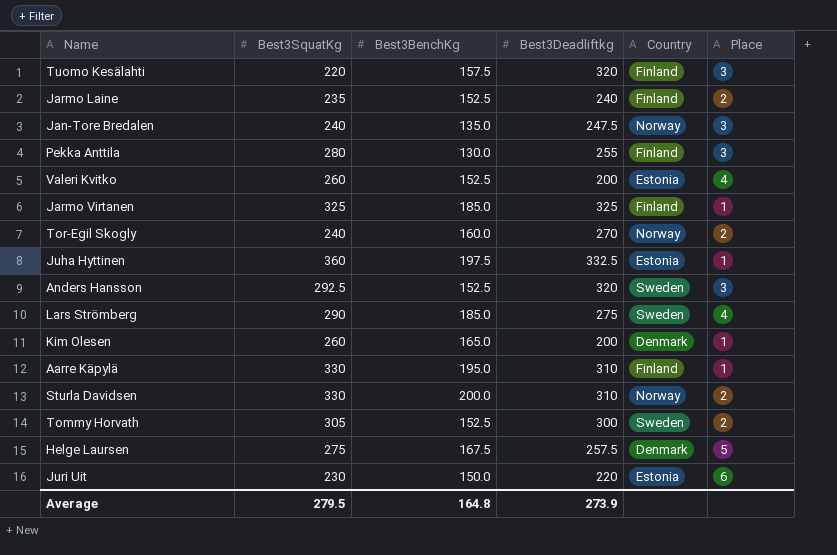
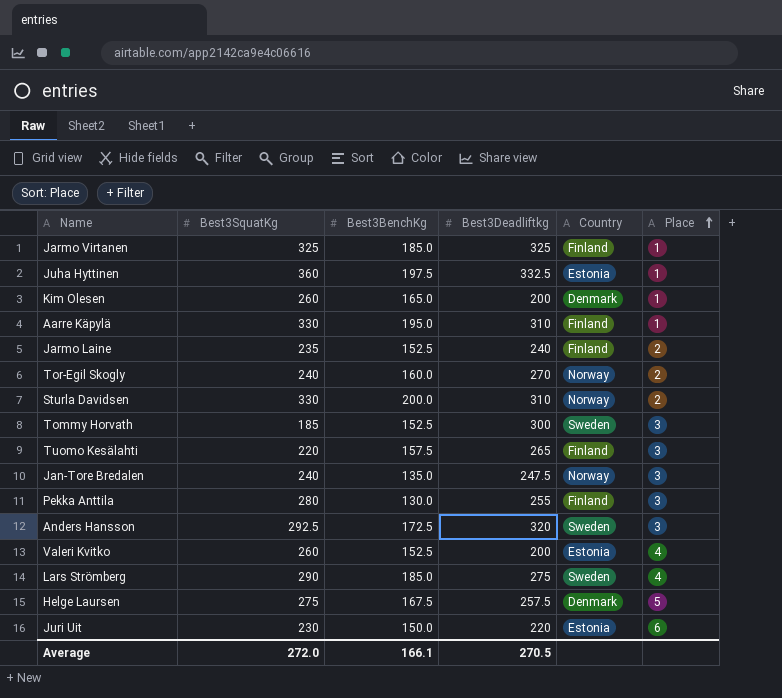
row order: none -> Place ascending
Tommy Horvath | Best3SquatKg: 305 -> 185
Tommy Horvath | Place: 2 -> 3
Tuomo Kesälahti | Best3Deadliftkg: 320 -> 265
Anders Hansson | Best3BenchKg: 152.5 -> 172.5
Average | Best3SquatKg: 279.5 -> 272.0
Average | Best3BenchKg: 164.8 -> 166.1
Average | Best3Deadliftkg: 273.9 -> 270.5

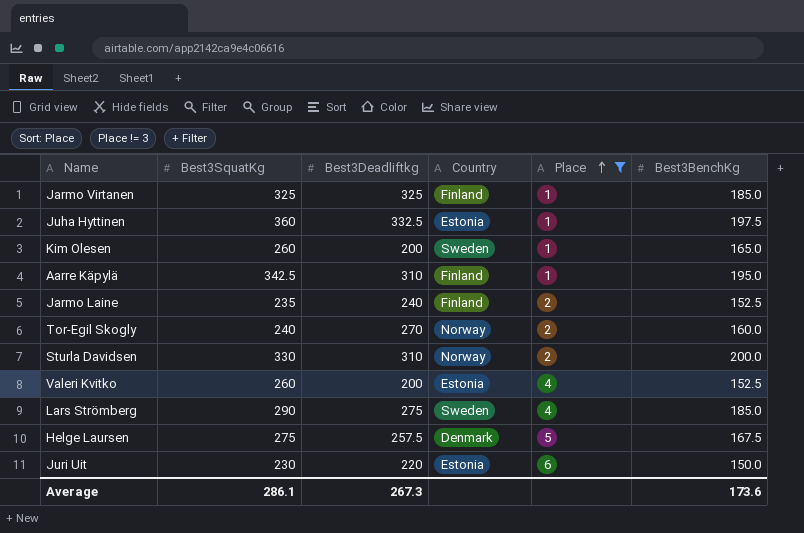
filter: none -> Place != 3
column Best3BenchKg | position: 3 -> 6
Kim Olesen | Country: Denmark -> Sweden
Aarre Käpylä | Best3SquatKg: 330 -> 342.5
Average | Best3SquatKg: 272.0 -> 286.1
Average | Best3Deadliftkg: 270.5 -> 267.3
Average | Best3BenchKg: 166.1 -> 173.6

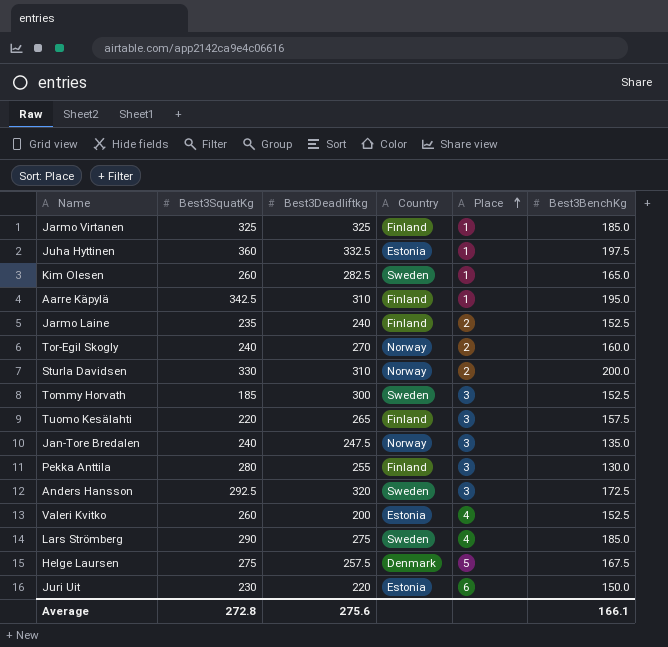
filter: Place != 3 -> none
Kim Olesen | Best3Deadliftkg: 200 -> 282.5
Average | Best3SquatKg: 286.1 -> 272.8
Average | Best3Deadliftkg: 267.3 -> 275.6
Average | Best3BenchKg: 173.6 -> 166.1

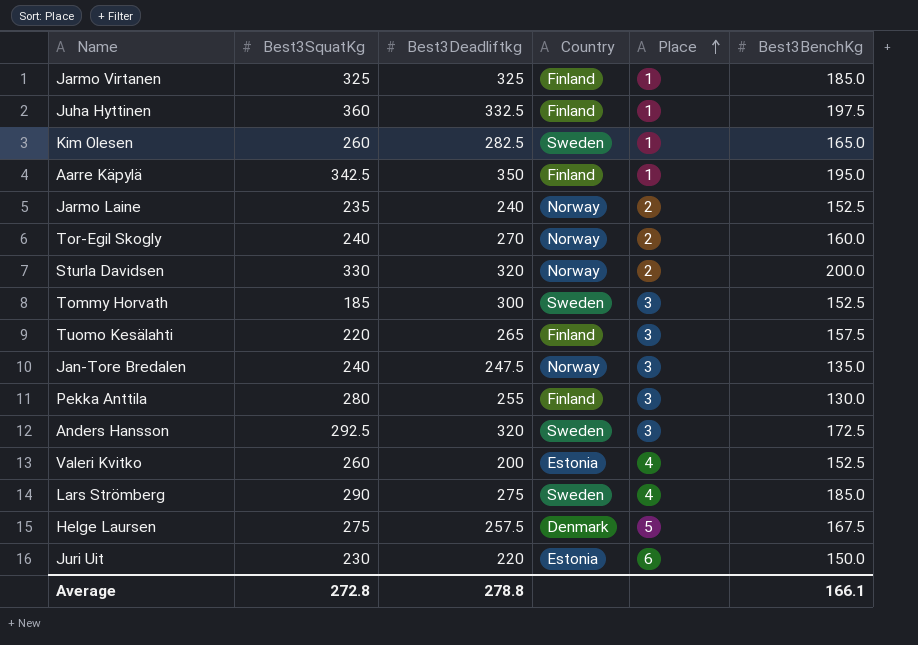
Juha Hyttinen | Country: Estonia -> Finland
Aarre Käpylä | Best3Deadliftkg: 310 -> 350
Jarmo Laine | Country: Finland -> Norway
Sturla Davidsen | Best3Deadliftkg: 310 -> 320
Average | Best3Deadliftkg: 275.6 -> 278.8

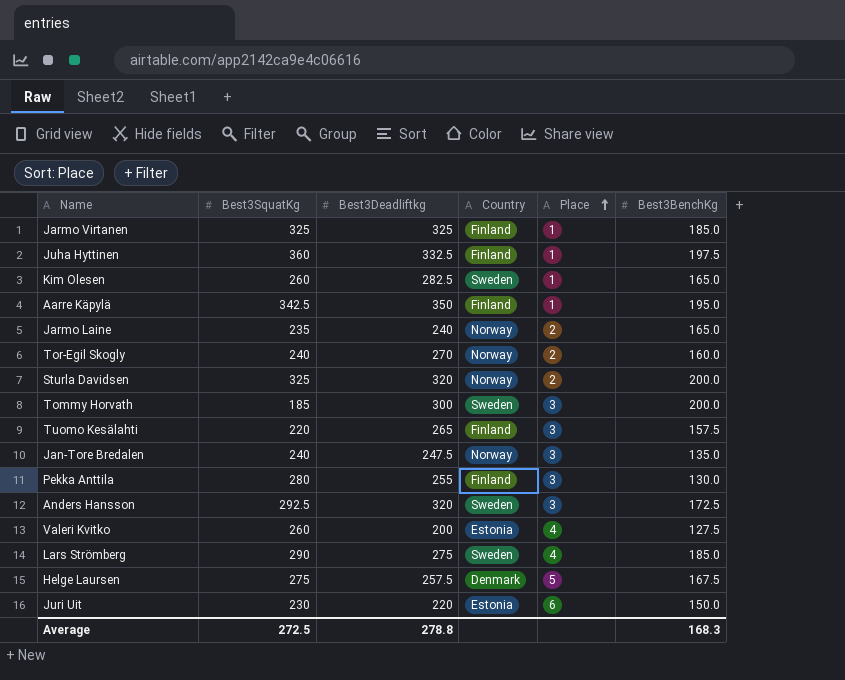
Jarmo Laine | Best3BenchKg: 152.5 -> 165.0
Sturla Davidsen | Best3SquatKg: 330 -> 325
Tommy Horvath | Best3BenchKg: 152.5 -> 200.0
Valeri Kvitko | Best3BenchKg: 152.5 -> 127.5
Average | Best3SquatKg: 272.8 -> 272.5
Average | Best3BenchKg: 166.1 -> 168.3

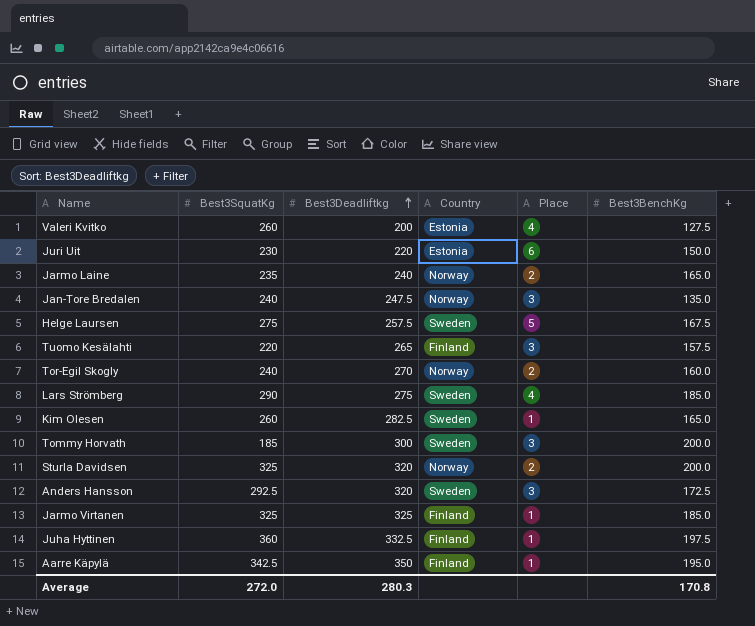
row order: Place ascending -> Best3Deadliftkg ascending
row Pekka Anttila: 280 | 255 | Finland | 3 | 130.0 -> none
Helge Laursen | Country: Denmark -> Sweden
Average | Best3SquatKg: 272.5 -> 272.0
Average | Best3Deadliftkg: 278.8 -> 280.3
Average | Best3BenchKg: 168.3 -> 170.8

